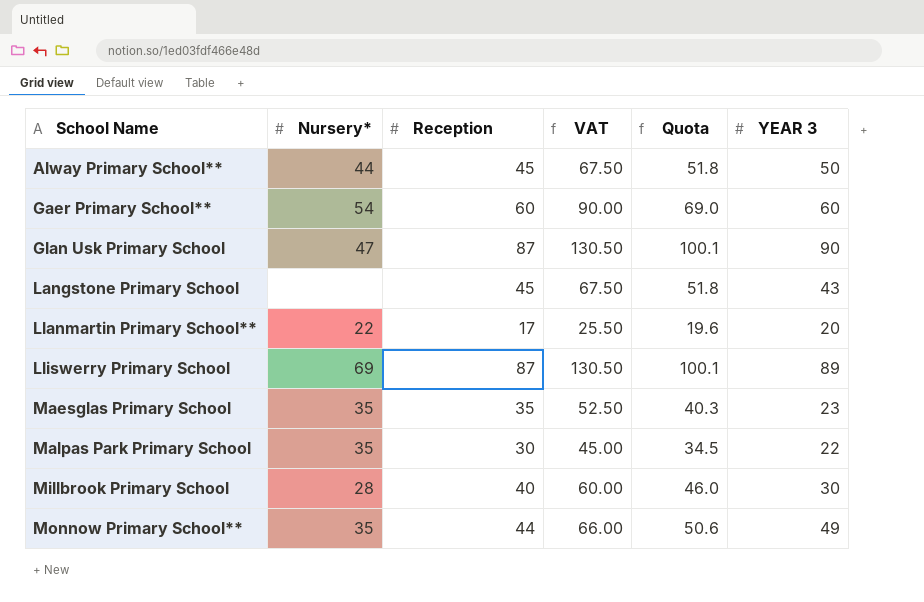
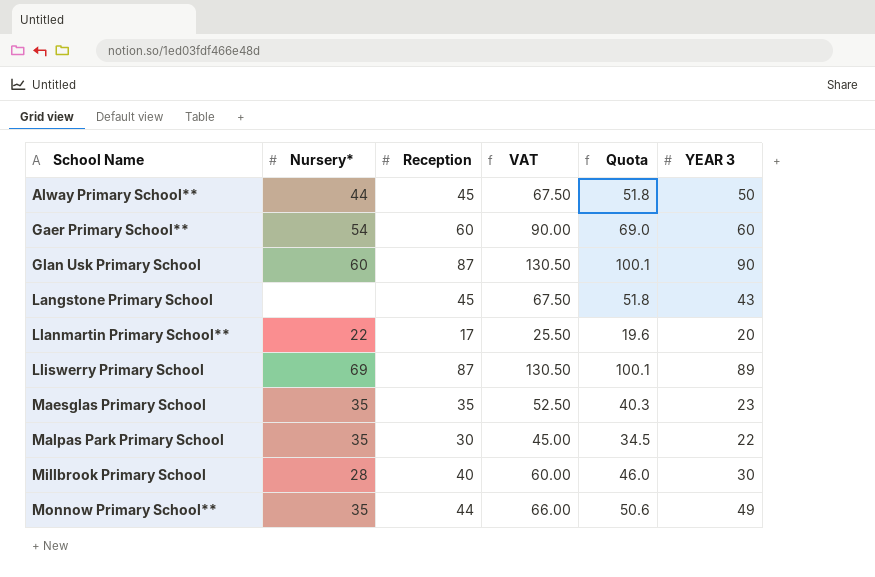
Glan Usk Primary School | Nursery*: 47 -> 60

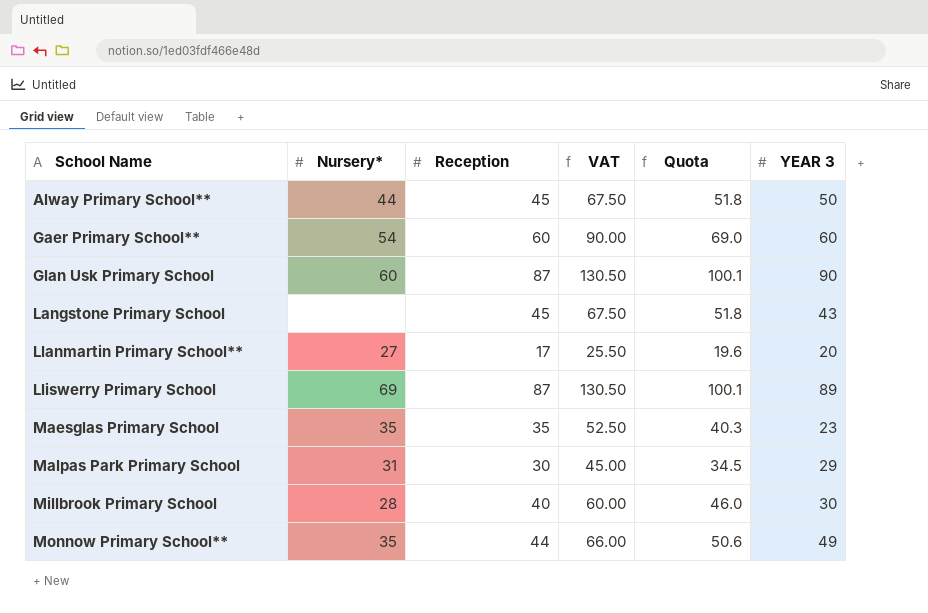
Llanmartin Primary School** | Nursery*: 22 -> 27
Malpas Park Primary School | Nursery*: 35 -> 31
Malpas Park Primary School | YEAR 3: 22 -> 29

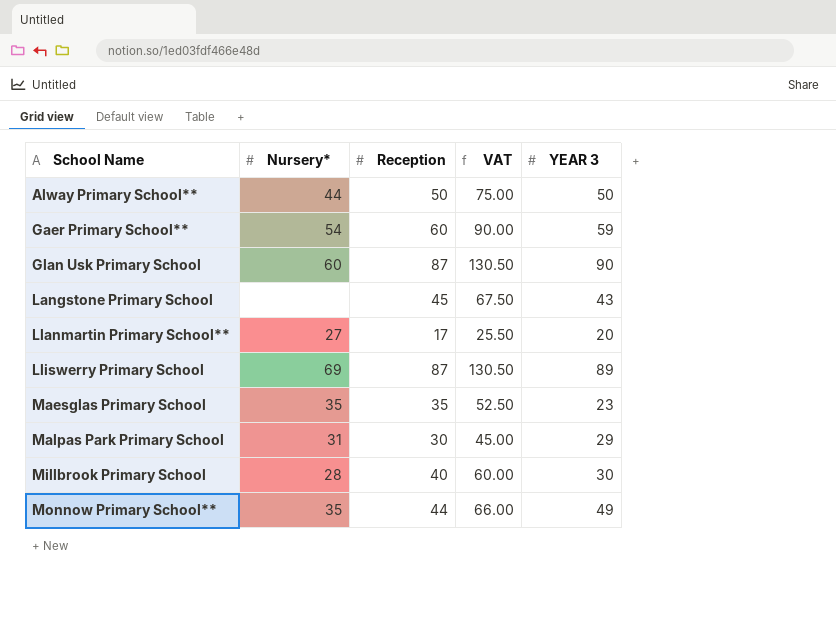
column Quota | formula: [Reception] * 1.15 -> none
Alway Primary School** | Reception: 45 -> 50
Alway Primary School** | VAT: 67.50 -> 75.00
Gaer Primary School** | YEAR 3: 60 -> 59

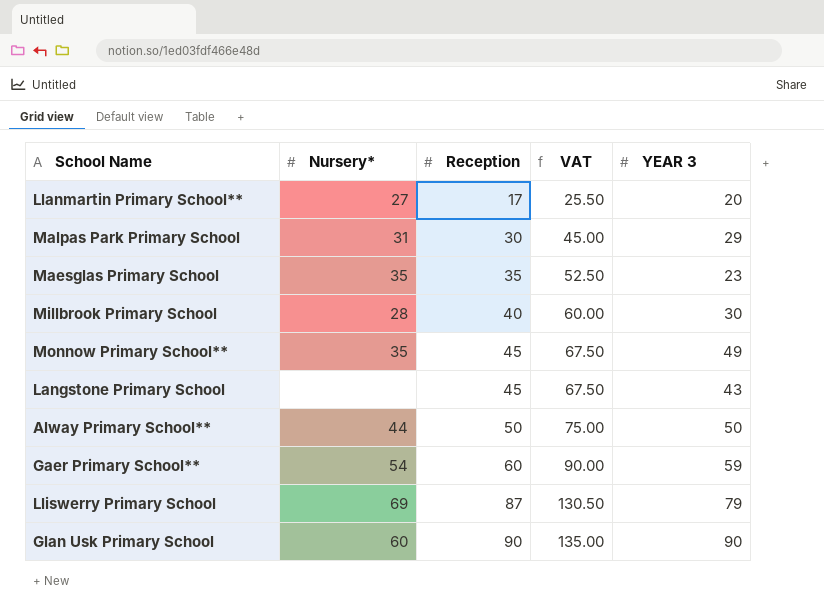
row order: School Name ascending -> Reception ascending
Monnow Primary School** | Reception: 44 -> 45
Monnow Primary School** | VAT: 66.00 -> 67.50
Lliswerry Primary School | YEAR 3: 89 -> 79
Glan Usk Primary School | Reception: 87 -> 90
Glan Usk Primary School | VAT: 130.50 -> 135.00

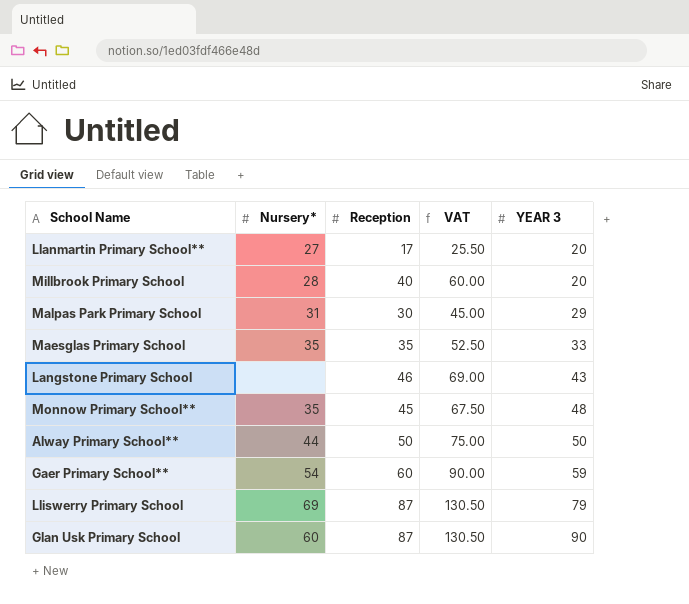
row order: Reception ascending -> YEAR 3 ascending
Millbrook Primary School | YEAR 3: 30 -> 20
Maesglas Primary School | YEAR 3: 23 -> 33
Langstone Primary School | Reception: 45 -> 46
Langstone Primary School | VAT: 67.50 -> 69.00
Monnow Primary School** | YEAR 3: 49 -> 48
Glan Usk Primary School | Reception: 90 -> 87
Glan Usk Primary School | VAT: 135.00 -> 130.50

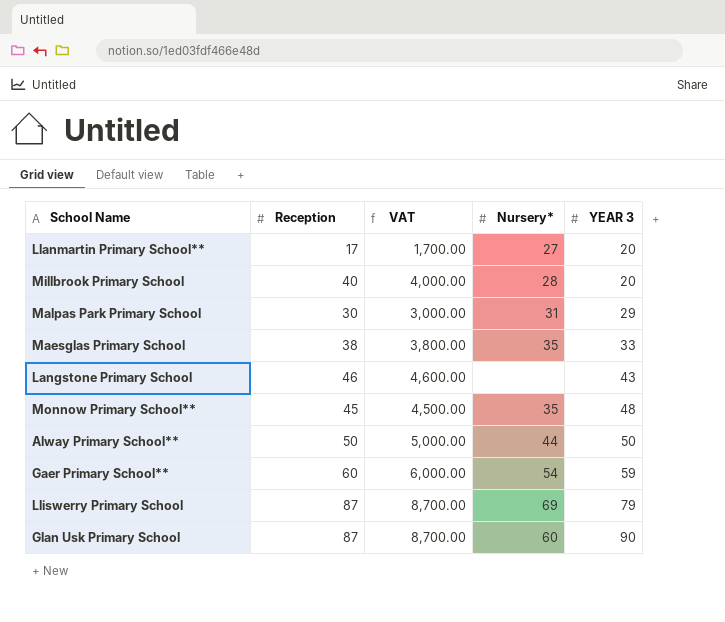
column VAT | formula: [Reception] * 1.5 -> [Reception] * 100
column Nursery* | position: 2 -> 4
Maesglas Primary School | Reception: 35 -> 38

